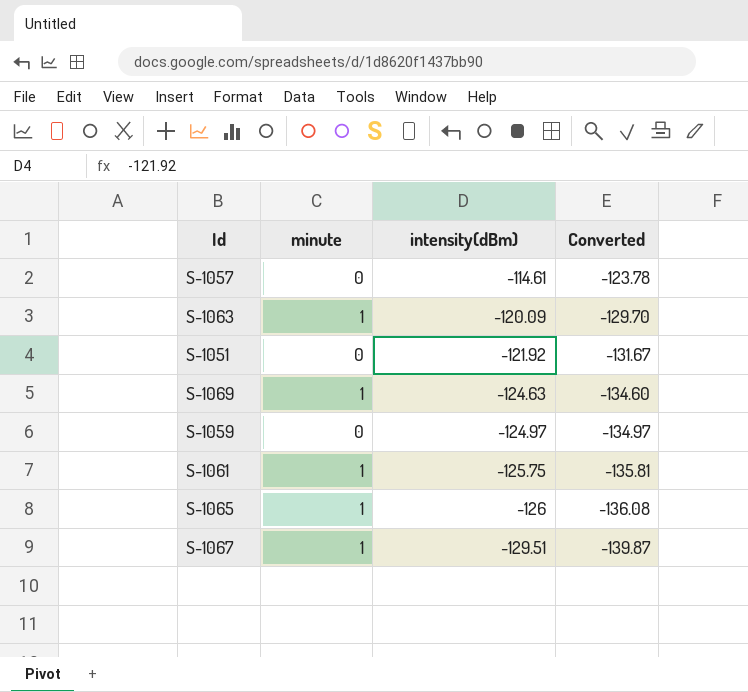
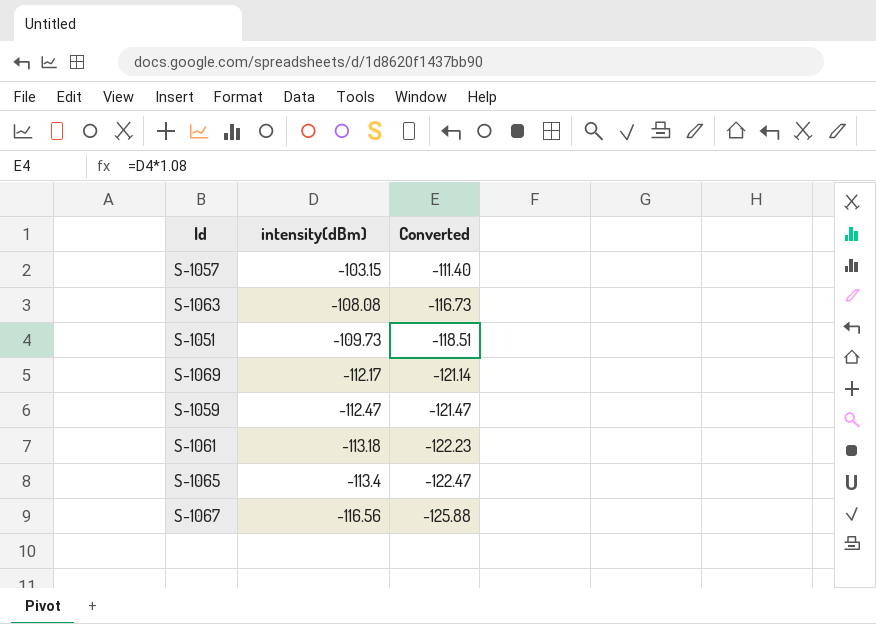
column minute | position: 2 -> none
S-1057 | intensity(dBm): -114.61 -> -103.15
S-1057 | Converted: -123.78 -> -111.40
S-1063 | intensity(dBm): -120.09 -> -108.08
S-1063 | Converted: -129.70 -> -116.73
S-1051 | intensity(dBm): -121.92 -> -109.73
S-1051 | Converted: -131.67 -> -118.51
S-1069 | intensity(dBm): -124.63 -> -112.17
S-1069 | Converted: -134.60 -> -121.14
S-1059 | intensity(dBm): -124.97 -> -112.47
S-1059 | Converted: -134.97 -> -121.47
S-1061 | intensity(dBm): -125.75 -> -113.18
S-1061 | Converted: -135.81 -> -122.23
S-1065 | intensity(dBm): -126 -> -113.4
S-1065 | Converted: -136.08 -> -122.47
S-1067 | intensity(dBm): -129.51 -> -116.56
S-1067 | Converted: -139.87 -> -125.88

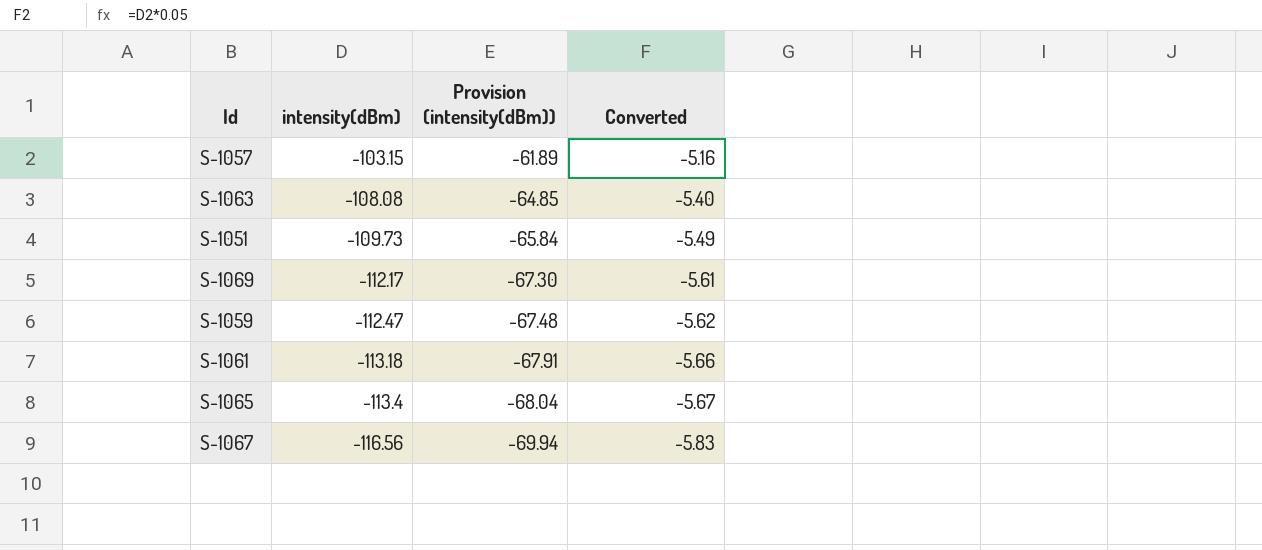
column Provision (intensity(dBm)) | formula: none -> [intensity(dBm)] * 0.6
column Converted | formula: [intensity(dBm)] * 1.08 -> [intensity(dBm)] * 0.05

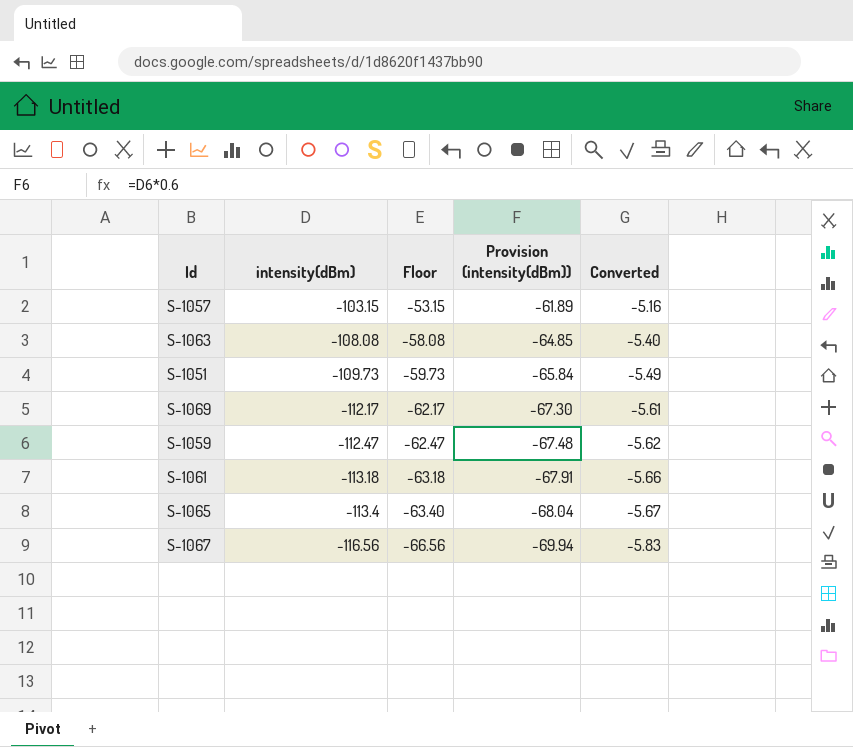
column Floor | formula: none -> [intensity(dBm)] + 50

